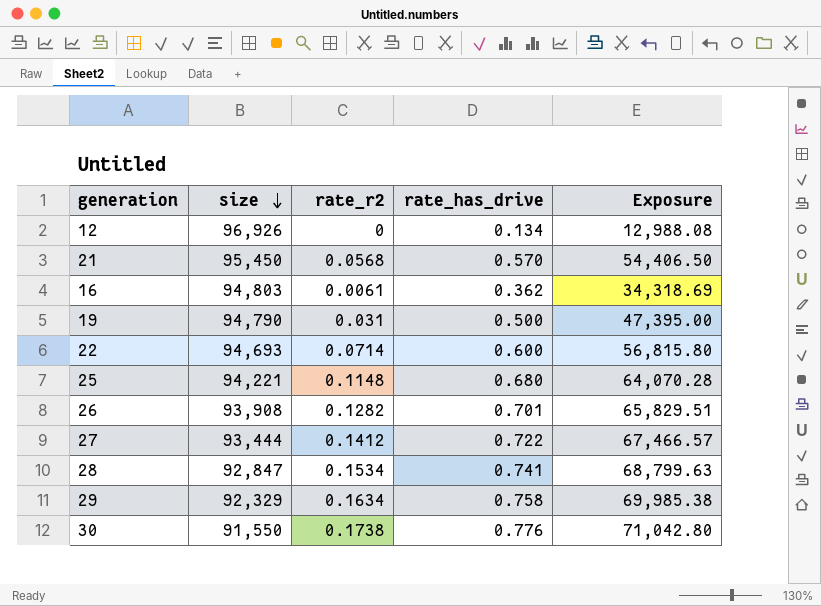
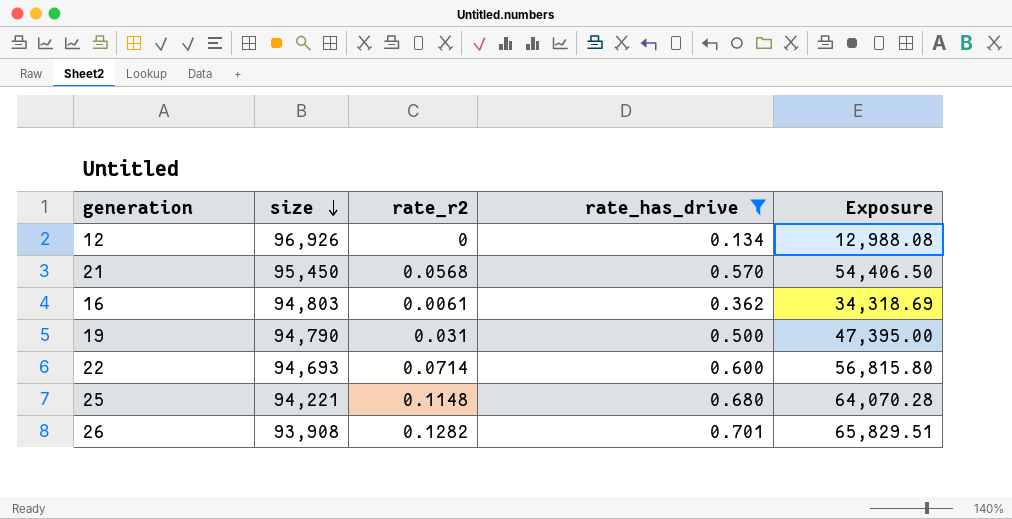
filter: none -> rate_has_drive <= 0.701

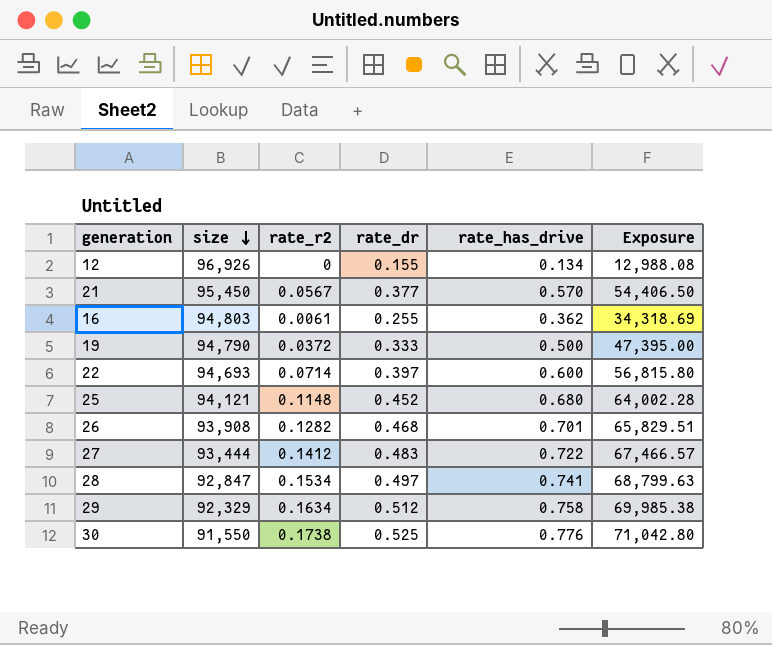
filter: rate_has_drive <= 0.701 -> none
column rate_dr | position: none -> 4
21 | rate_r2: 0.0568 -> 0.0567
19 | rate_r2: 0.031 -> 0.0372
25 | size: 94,221 -> 94,121
25 | Exposure: 64,070.28 -> 64,002.28

